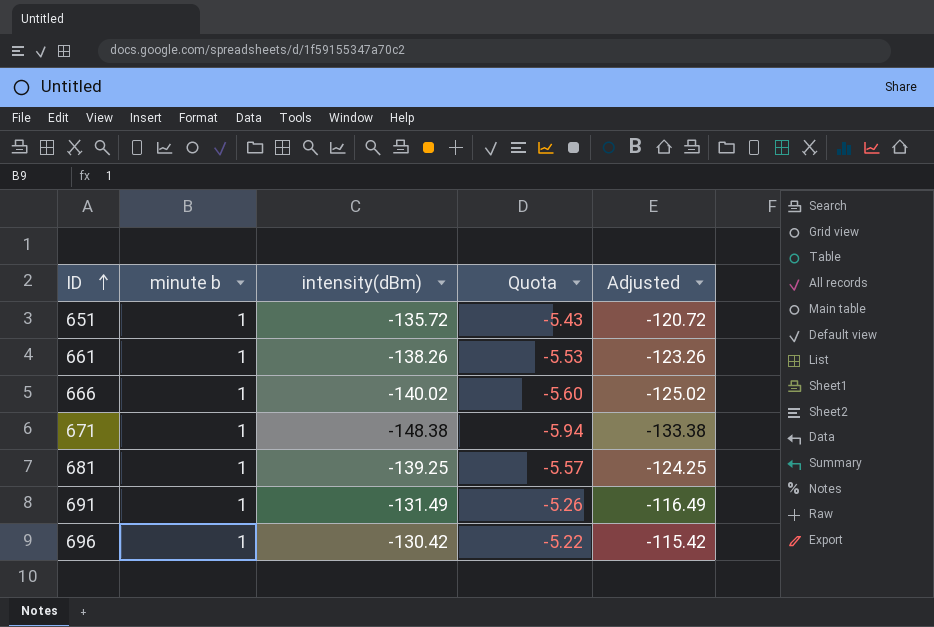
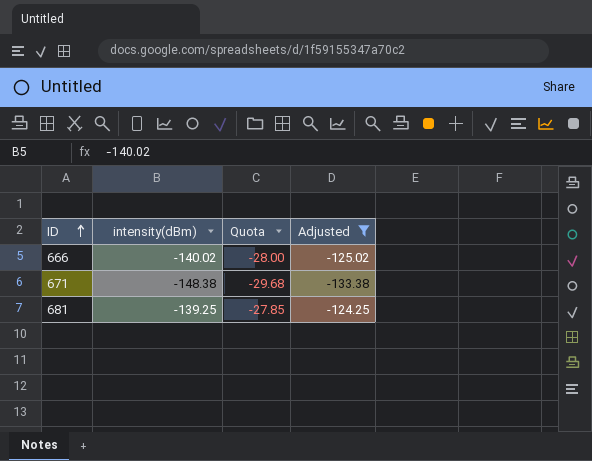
filter: none -> Adjusted <= -124.25
column minute b | position: 2 -> none
column Quota | formula: [intensity(dBm)] * 0.04 -> [intensity(dBm)] * 0.2

